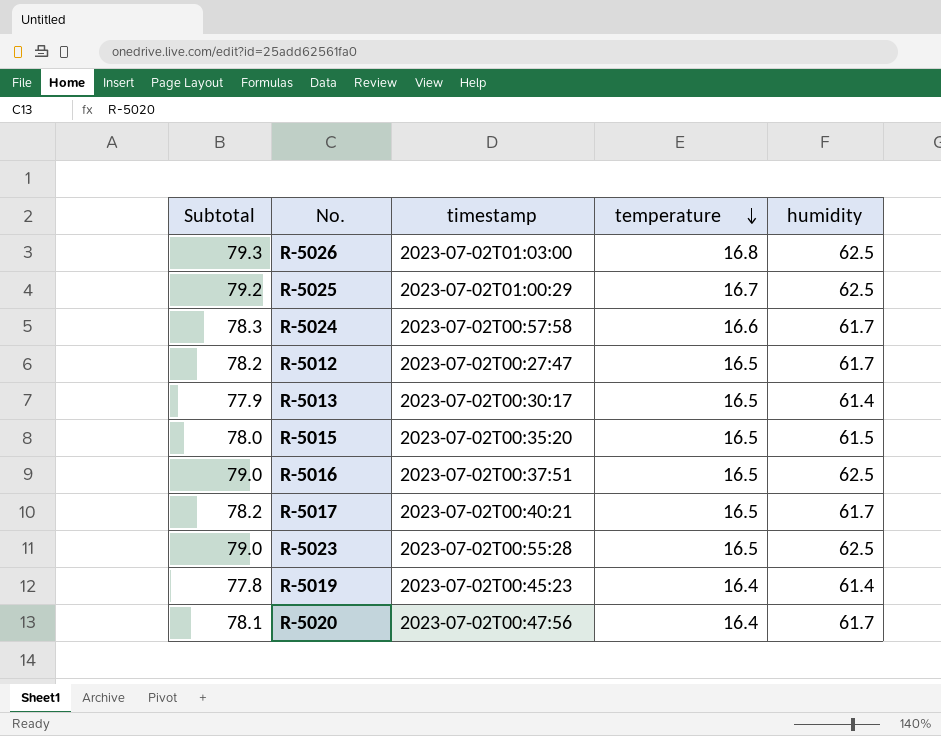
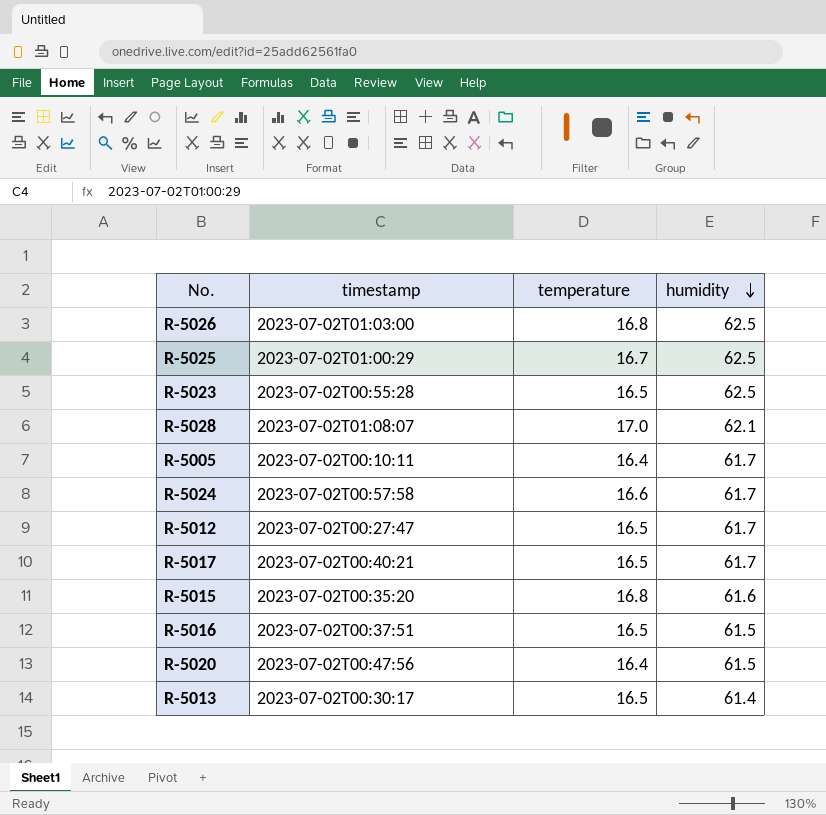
row order: temperature descending -> humidity descending
column Subtotal | formula: [temperature] + [humidity] -> none
row R-5019: 77.8 | 2023-07-02T00:45:23 | 16.4 | 61.4 -> none
row R-5028: none -> 2023-07-02T01:08:07 | 17.0 | 62.1
row R-5005: none -> 2023-07-02T00:10:11 | 16.4 | 61.7
R-5015 | temperature: 16.5 -> 16.8
R-5015 | humidity: 61.5 -> 61.6
R-5016 | humidity: 62.5 -> 61.5
R-5020 | humidity: 61.7 -> 61.5

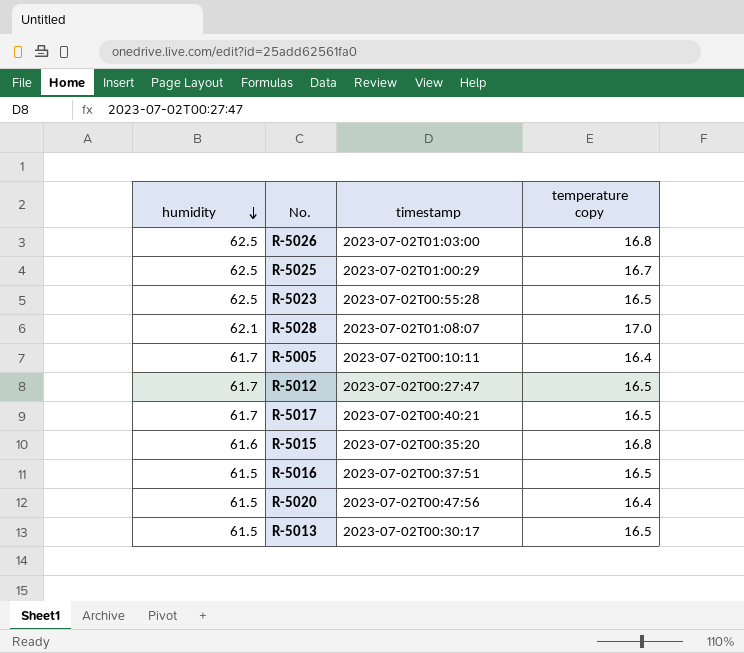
column humidity | position: 4 -> 1
column name: temperature -> temperature copy
row R-5024: 2023-07-02T00:57:58 | 16.6 | 61.7 -> none
R-5013 | humidity: 61.4 -> 61.5

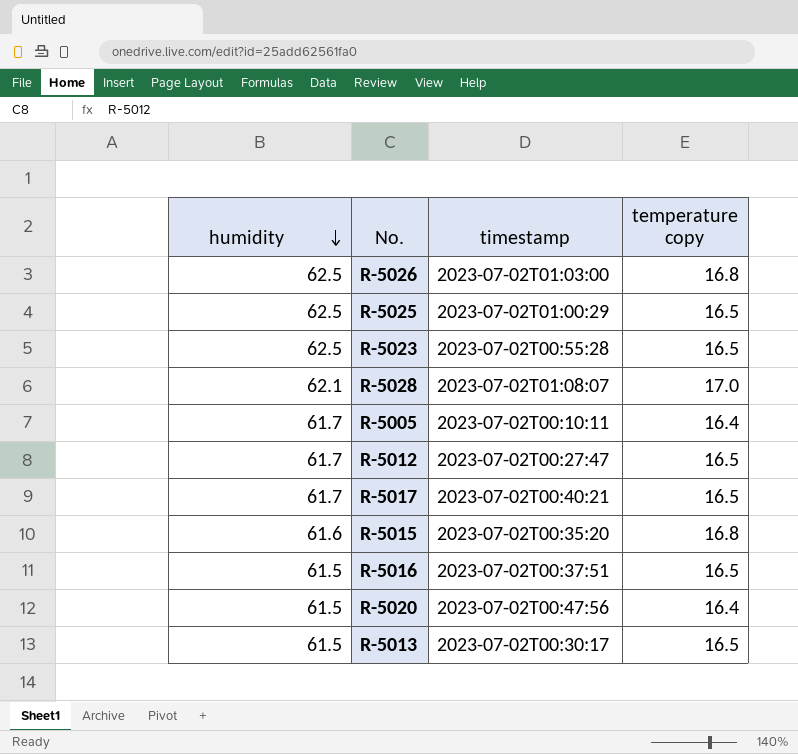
R-5025 | temperature copy: 16.7 -> 16.5

